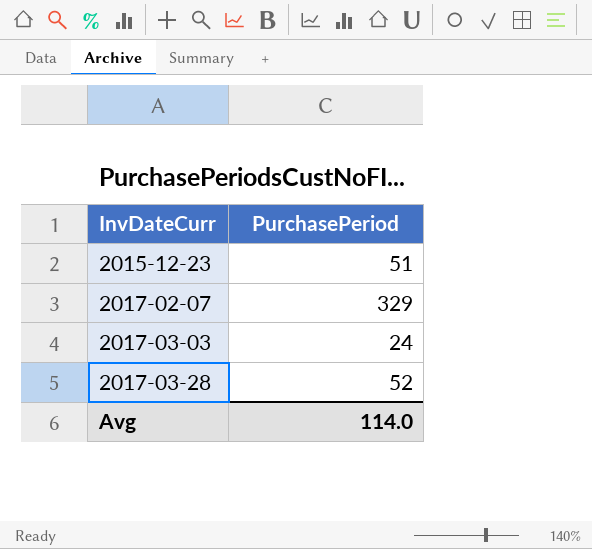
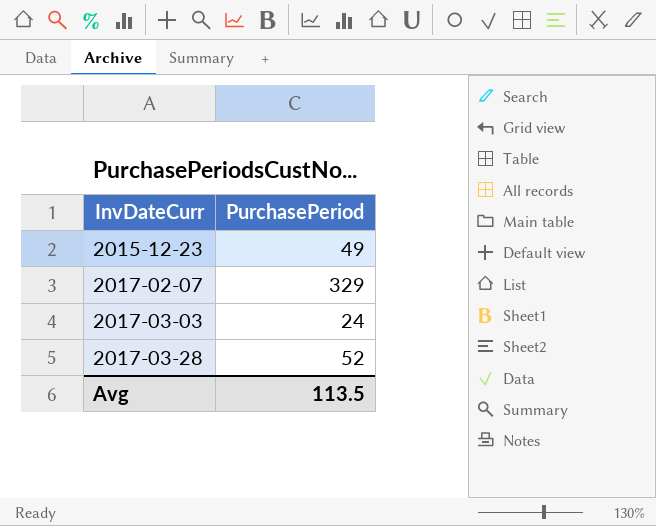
2015-12-23 | PurchasePeriod: 51 -> 49
Avg | PurchasePeriod: 114.0 -> 113.5

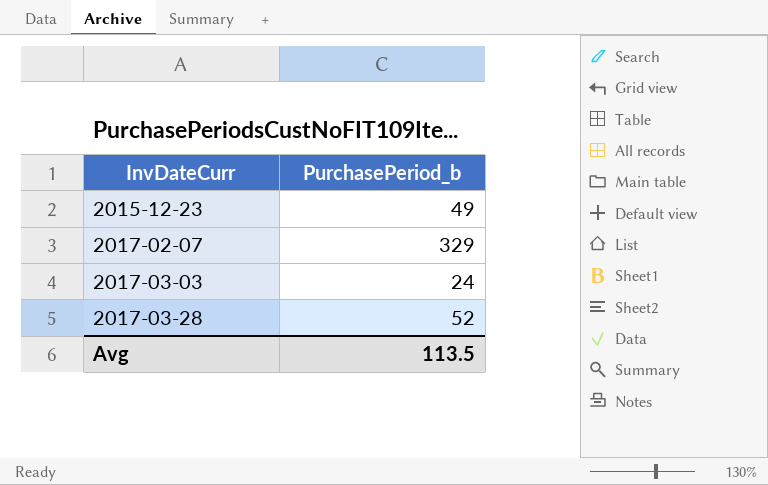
column name: PurchasePeriod -> PurchasePeriod_b

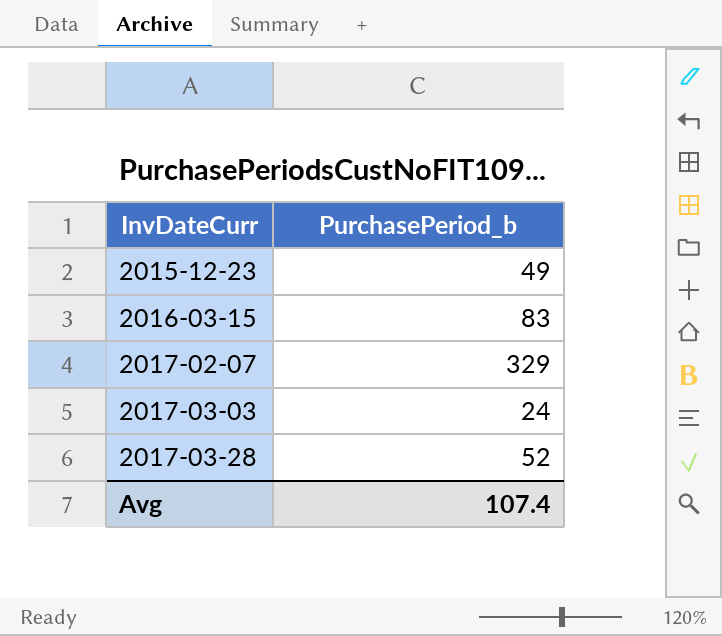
row 2016-03-15: none -> 83
Avg | PurchasePeriod_b: 113.5 -> 107.4

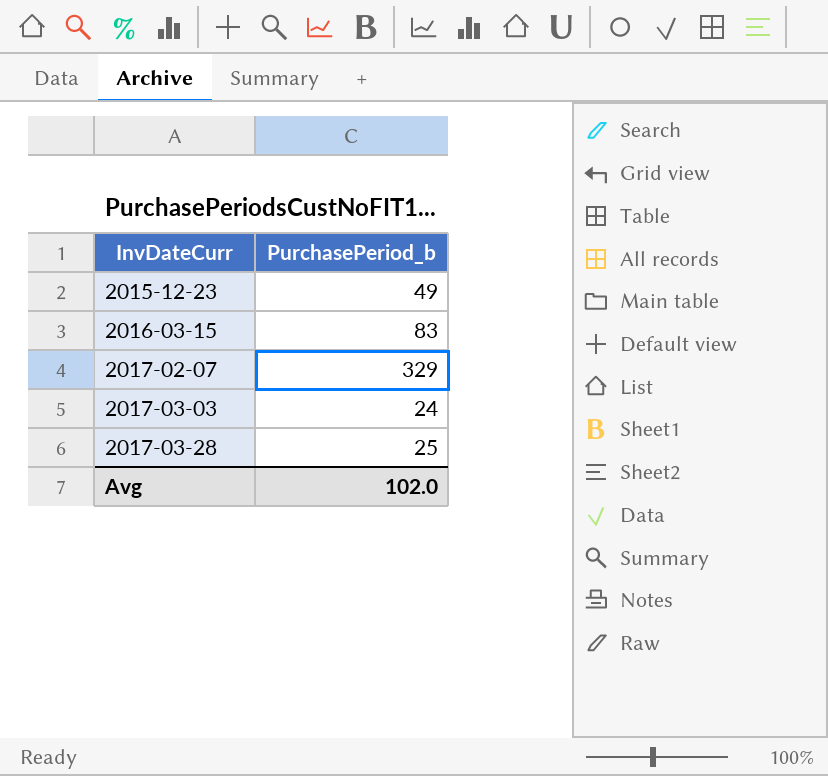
2017-03-28 | PurchasePeriod_b: 52 -> 25
Avg | PurchasePeriod_b: 107.4 -> 102.0

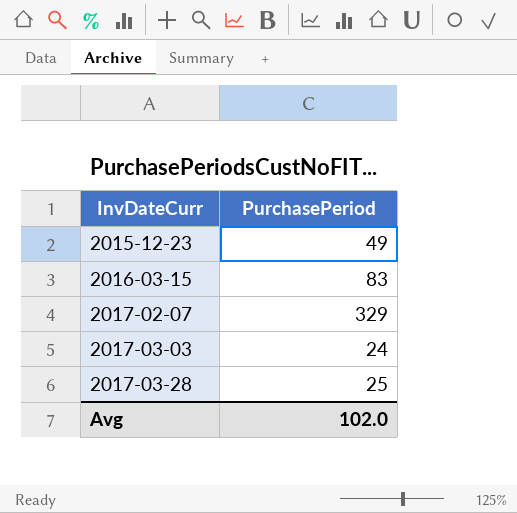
column name: PurchasePeriod_b -> PurchasePeriod

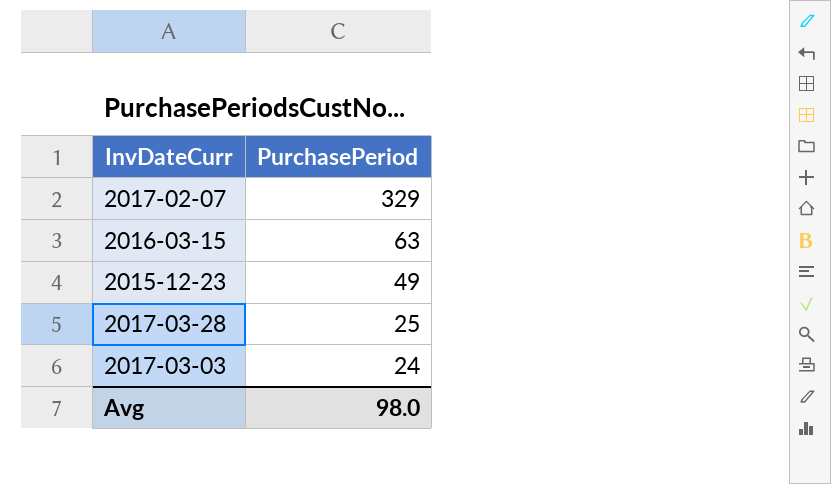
row order: InvDateCurr ascending -> PurchasePeriod descending
2016-03-15 | PurchasePeriod: 83 -> 63
Avg | PurchasePeriod: 102.0 -> 98.0

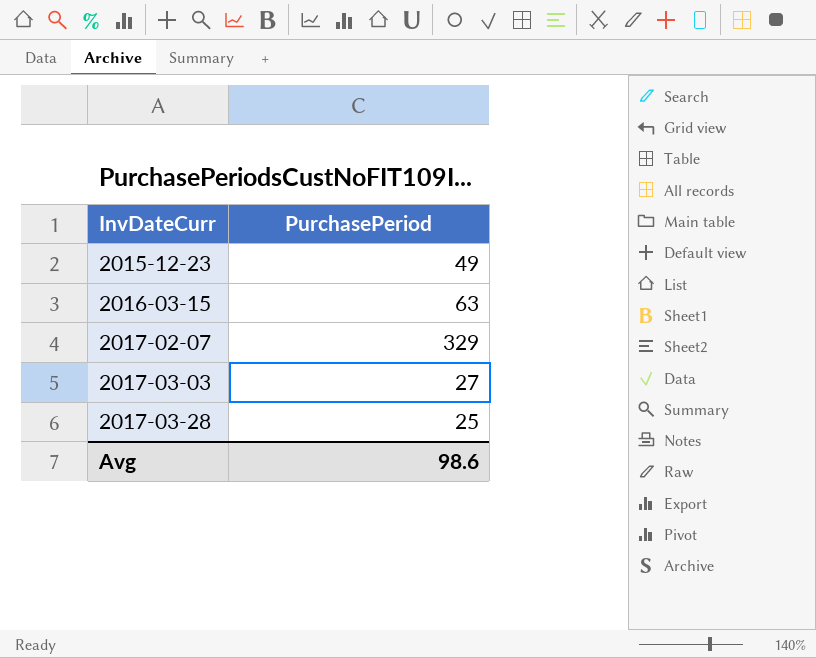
row order: PurchasePeriod descending -> InvDateCurr ascending
2017-03-03 | PurchasePeriod: 24 -> 27
Avg | PurchasePeriod: 98.0 -> 98.6

